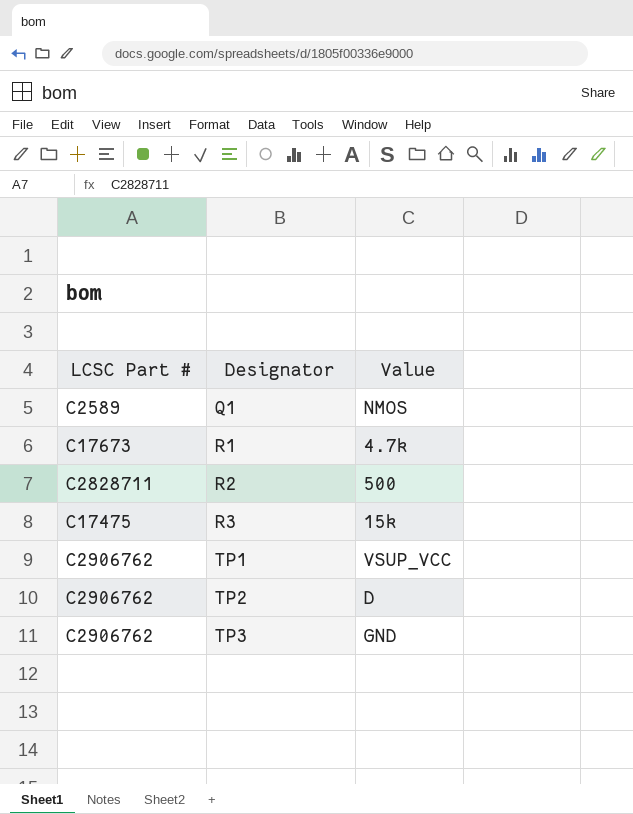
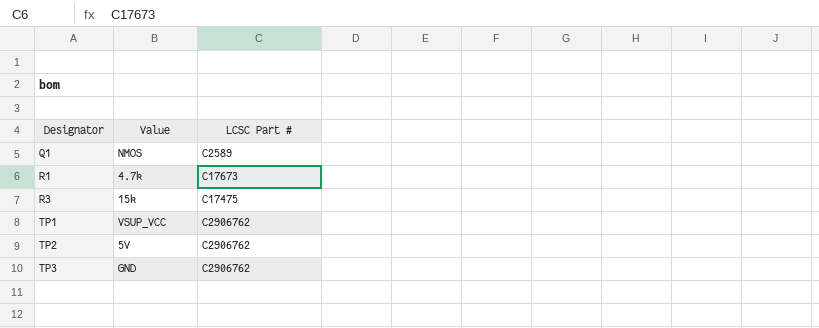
column LCSC Part # | position: 1 -> 3
row R2: C2828711 | 500 -> none
TP2 | Value: D -> 5V

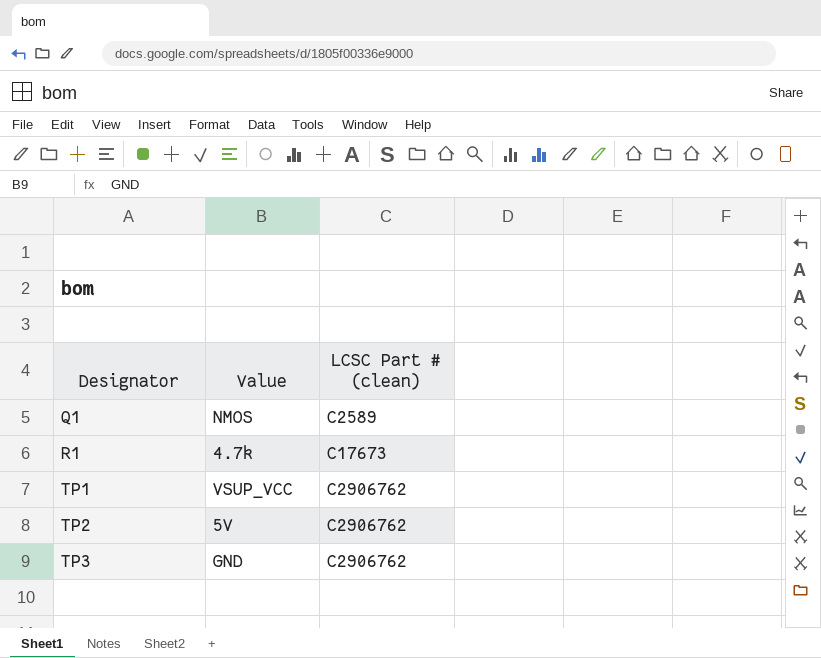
column name: LCSC Part # -> LCSC Part # (clean)
row R3: 15k | C17475 -> none

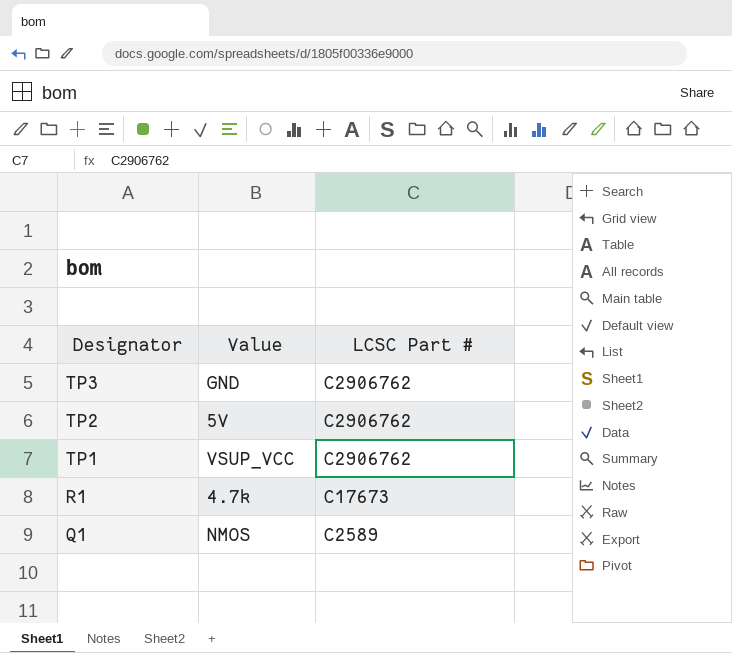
row order: Designator ascending -> Designator descending
column name: LCSC Part # (clean) -> LCSC Part #

